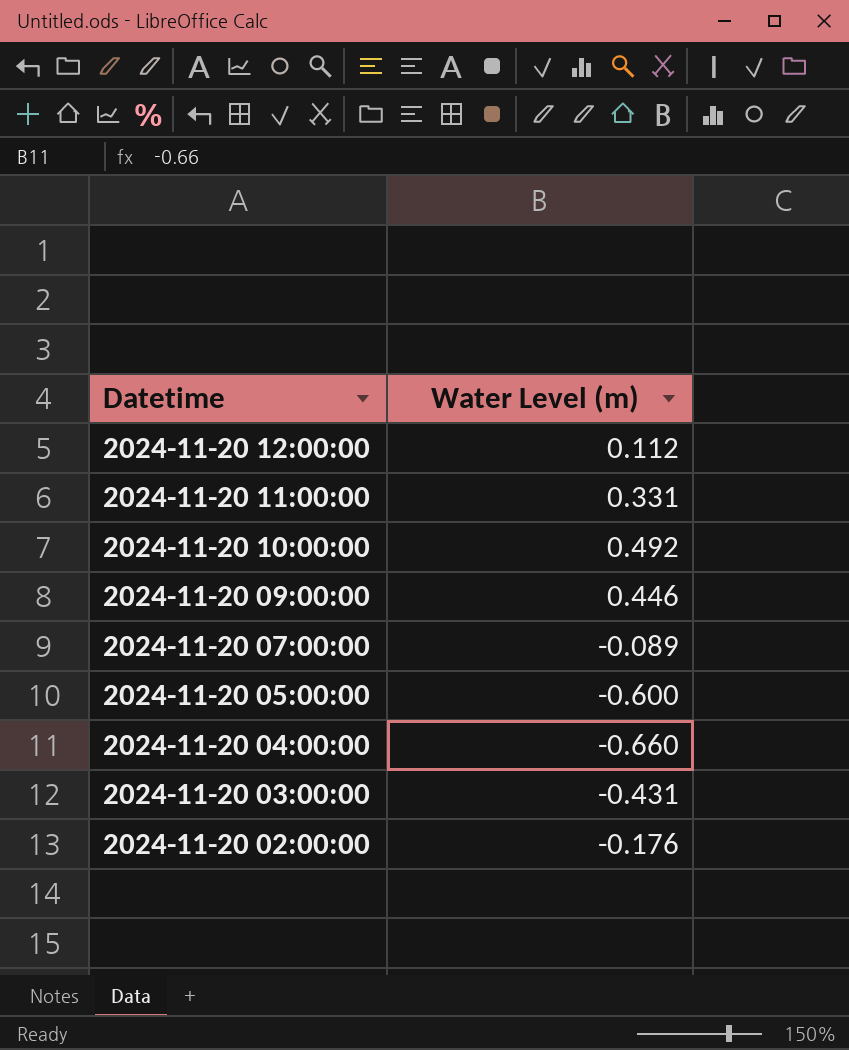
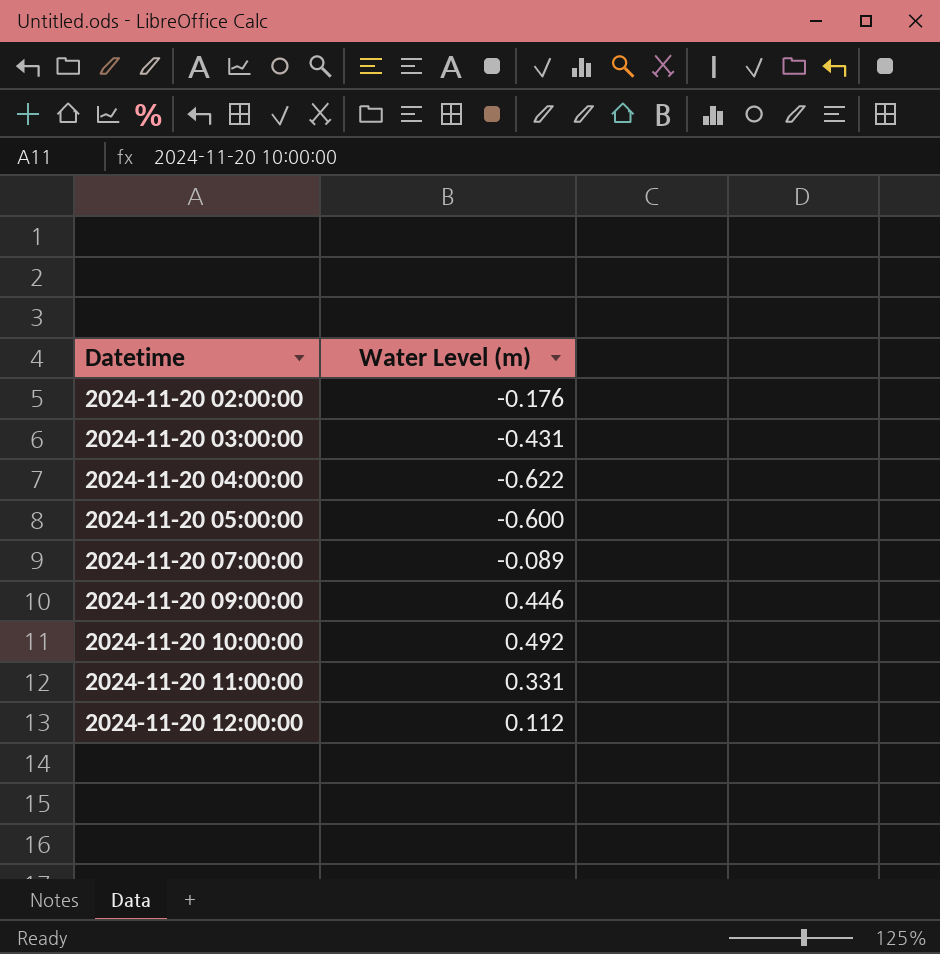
row order: Datetime descending -> Datetime ascending
2024-11-20 04:00:00 | Water Level (m): -0.660 -> -0.622

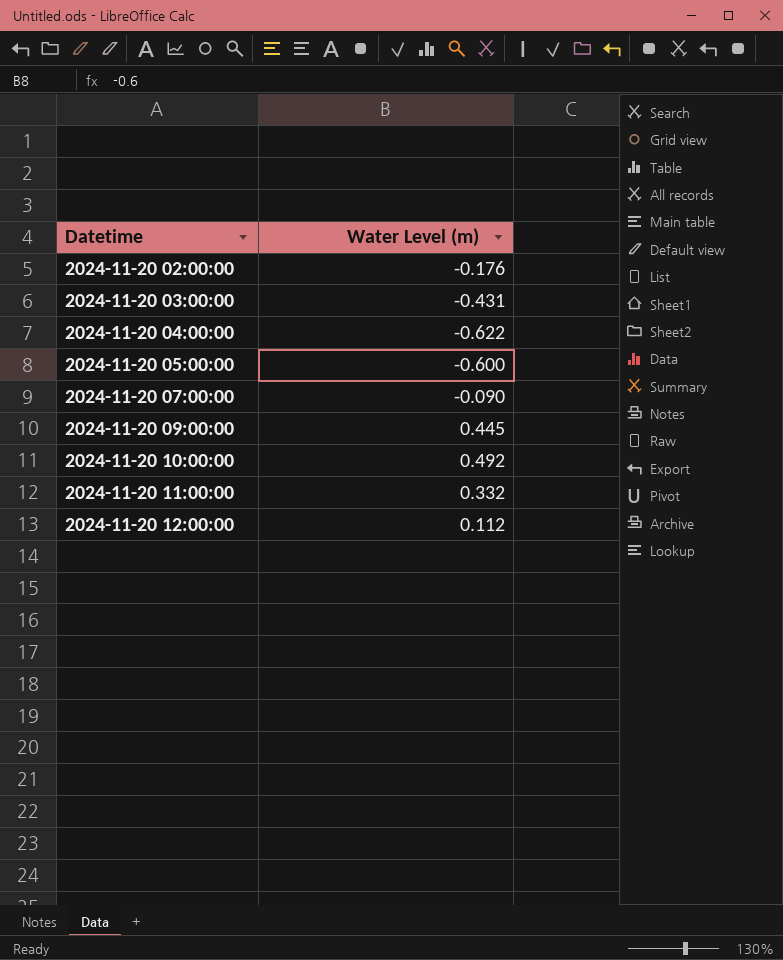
2024-11-20 07:00:00 | Water Level (m): -0.089 -> -0.090
2024-11-20 09:00:00 | Water Level (m): 0.446 -> 0.445
2024-11-20 11:00:00 | Water Level (m): 0.331 -> 0.332

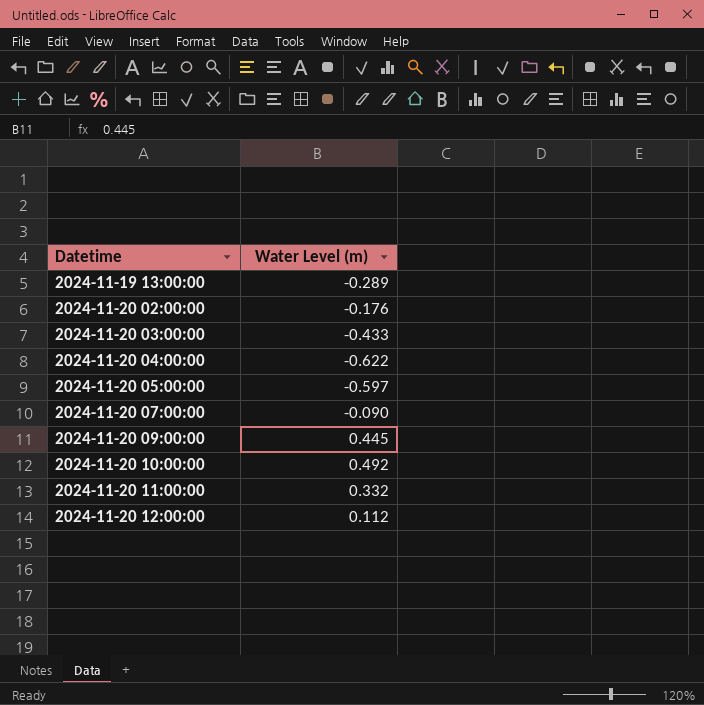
row 2024-11-19 13:00:00: none -> -0.289
2024-11-20 03:00:00 | Water Level (m): -0.431 -> -0.433
2024-11-20 05:00:00 | Water Level (m): -0.600 -> -0.597

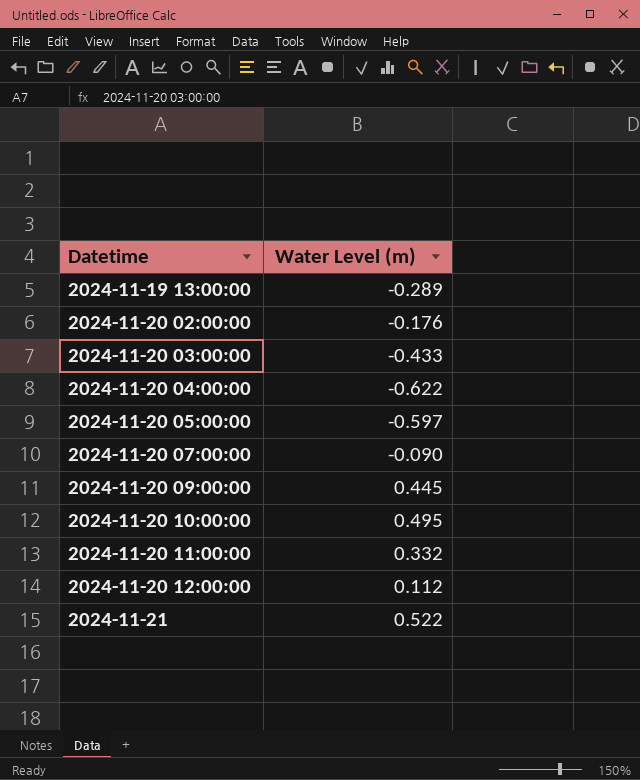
2024-11-20 10:00:00 | Water Level (m): 0.492 -> 0.495
row 2024-11-21: none -> 0.522

